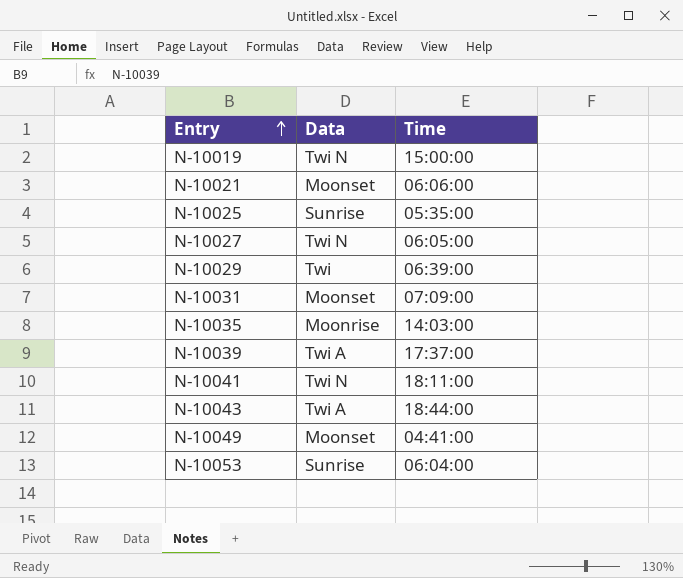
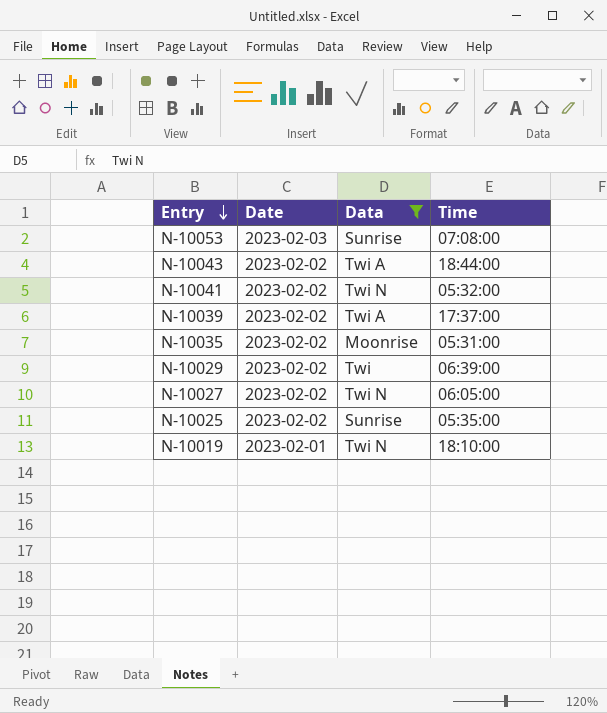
filter: none -> Data != Moonset
row order: Entry ascending -> Entry descending
column Date | position: none -> 2
N-10053 | Time: 06:04:00 -> 07:08:00
N-10041 | Time: 18:11:00 -> 05:32:00
N-10035 | Time: 14:03:00 -> 05:31:00
N-10019 | Time: 15:00:00 -> 18:10:00

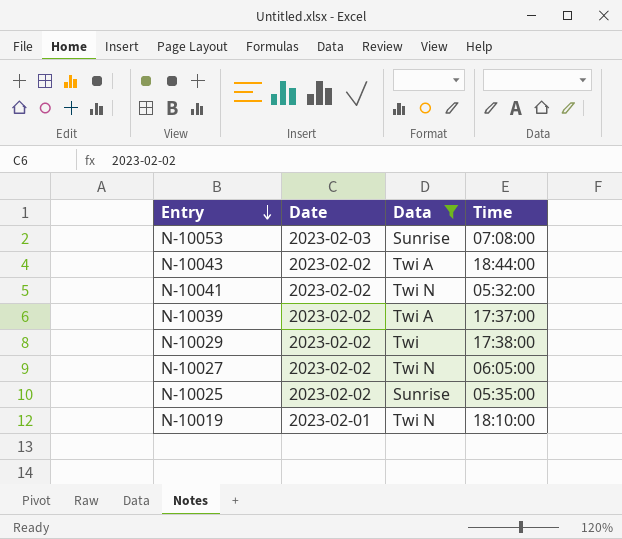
row N-10035: 2023-02-02 | Moonrise | 05:31:00 -> none
N-10029 | Time: 06:39:00 -> 17:38:00

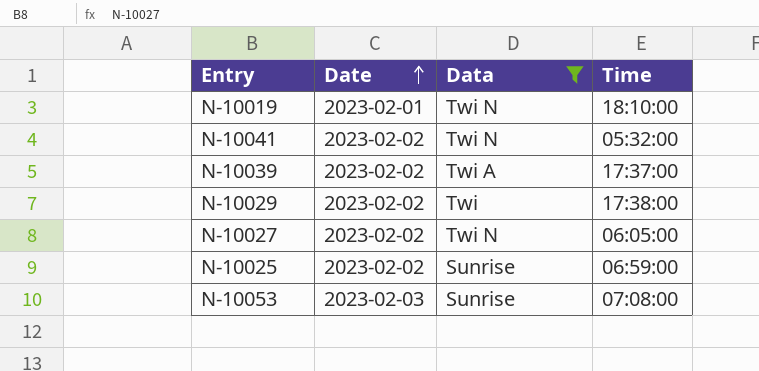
row order: Entry descending -> Date ascending
row N-10043: 2023-02-02 | Twi A | 18:44:00 -> none
N-10025 | Time: 05:35:00 -> 06:59:00

